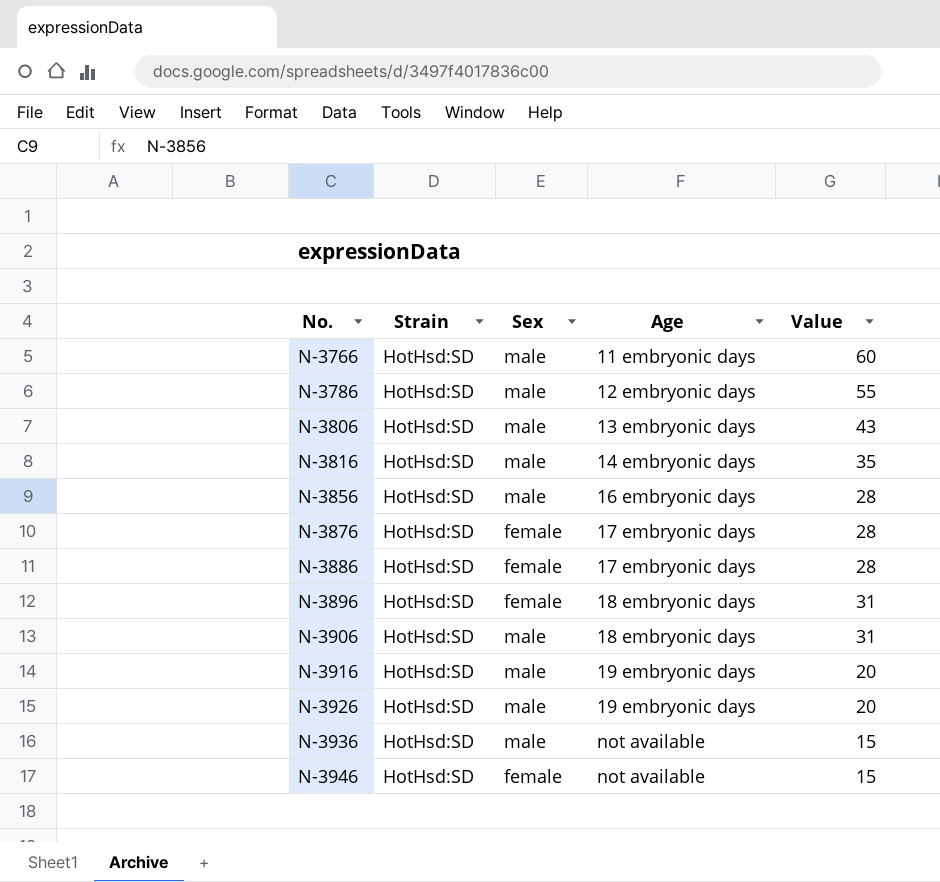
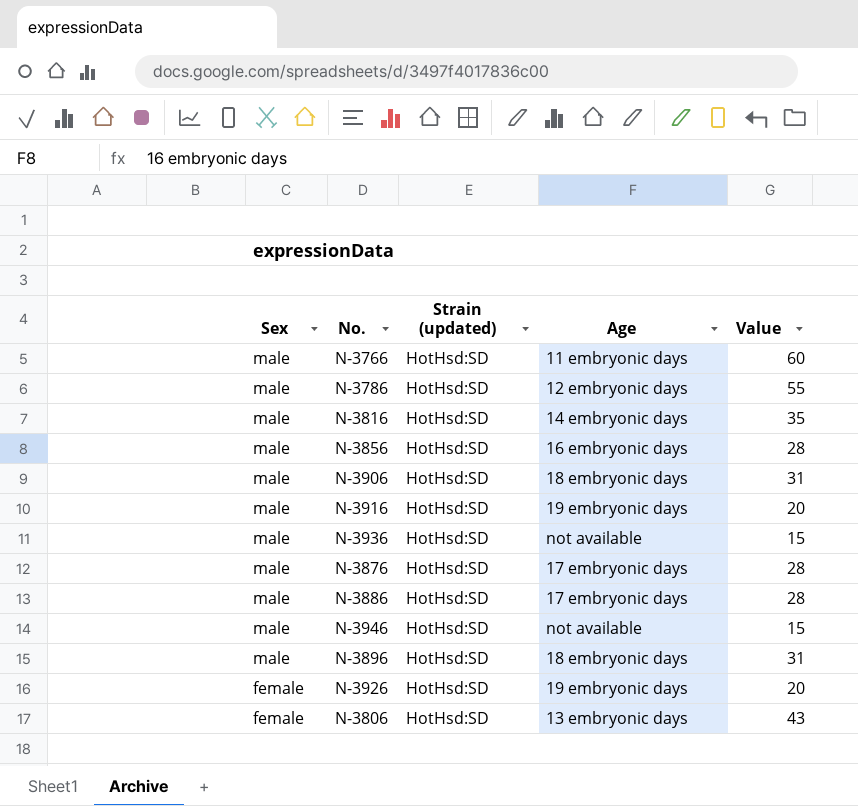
row order: No. ascending -> Sex descending
column Sex | position: 3 -> 1
column name: Strain -> Strain (updated)
N-3876 | Sex: female -> male
N-3886 | Sex: female -> male
N-3946 | Sex: female -> male
N-3896 | Sex: female -> male
N-3926 | Sex: male -> female
N-3806 | Sex: male -> female

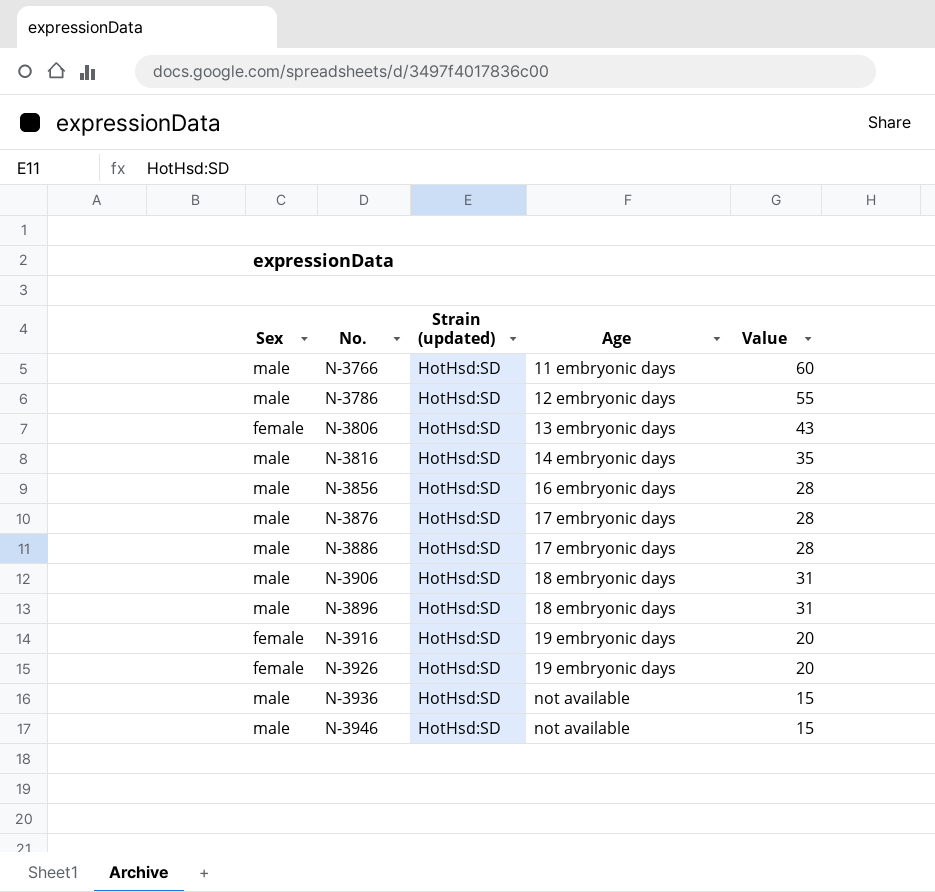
row order: Sex descending -> Age ascending
N-3916 | Sex: male -> female

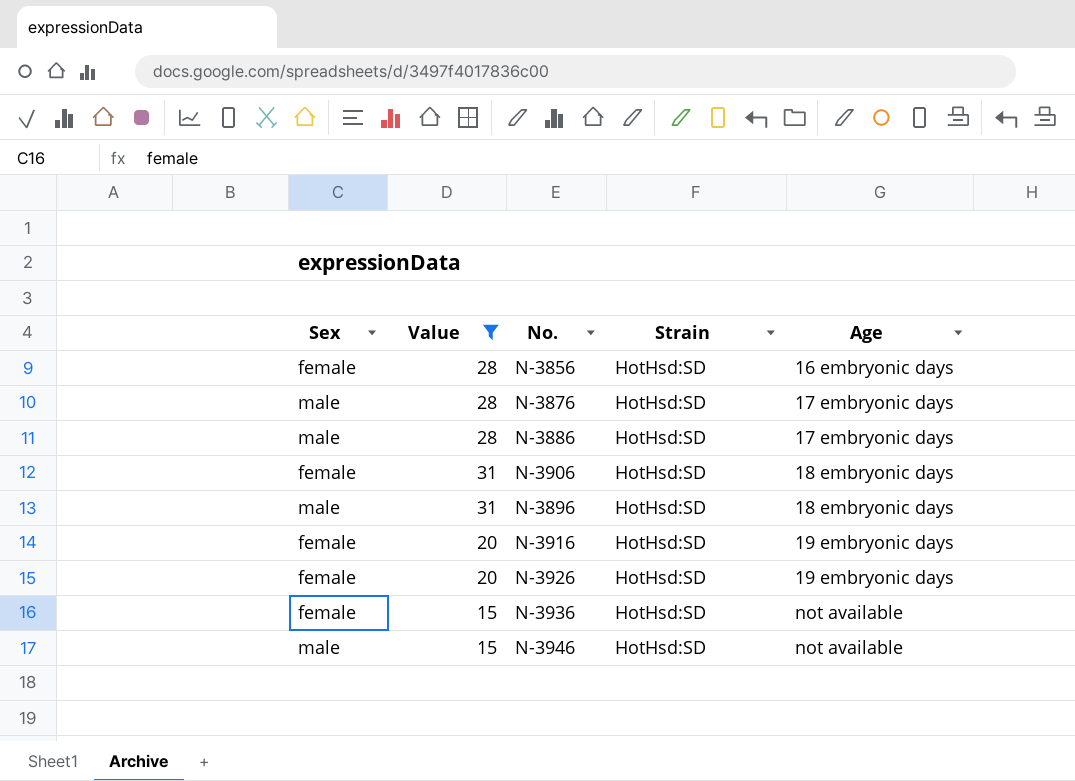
filter: none -> Value <= 31
column Value | position: 5 -> 2
column name: Strain (updated) -> Strain
N-3856 | Sex: male -> female
N-3906 | Sex: male -> female
N-3936 | Sex: male -> female

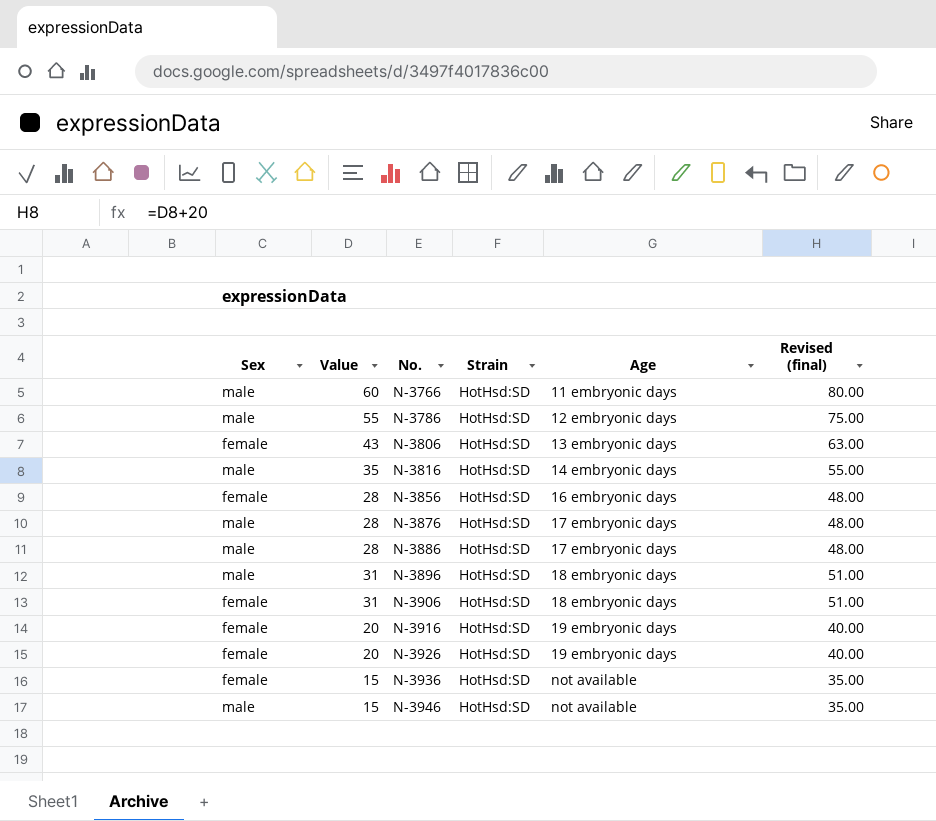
filter: Value <= 31 -> none
row order: Age ascending -> No. ascending
column Revised (final) | formula: none -> [Value] + 20

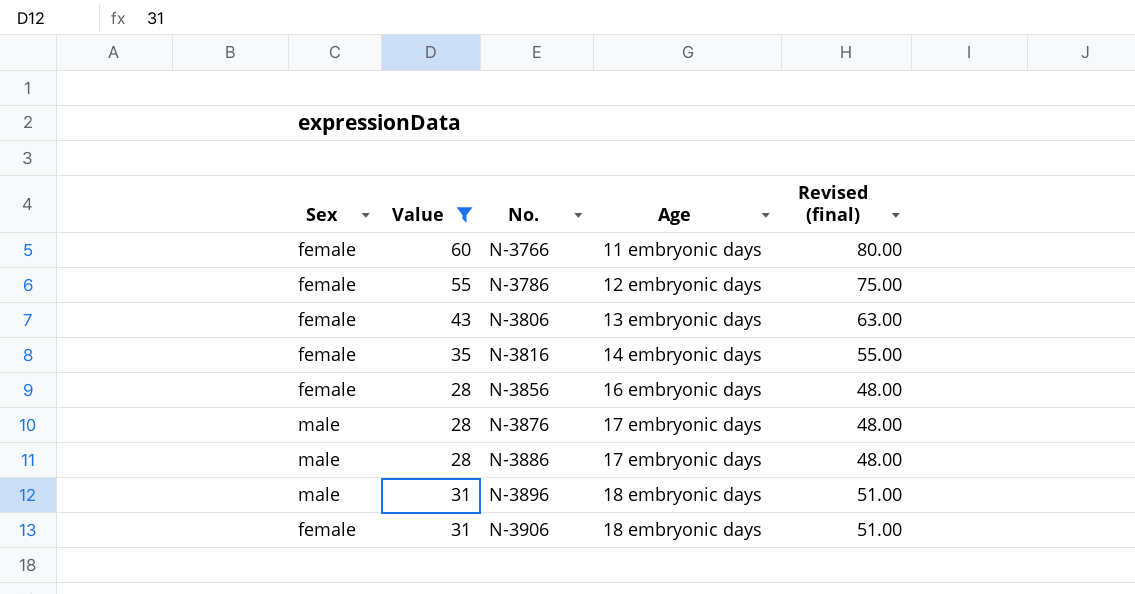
filter: none -> Value >= 28
column Strain | position: 4 -> none
N-3766 | Sex: male -> female
N-3786 | Sex: male -> female
N-3816 | Sex: male -> female

